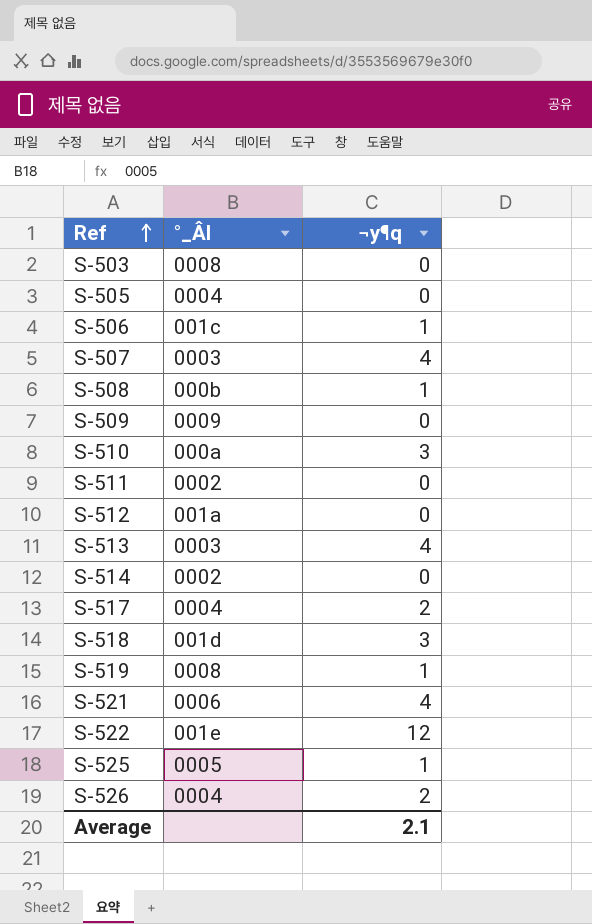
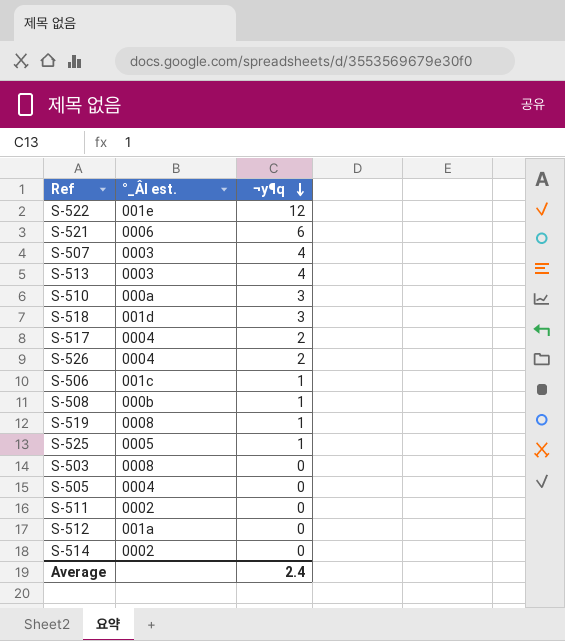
row order: Ref ascending -> ¬y¶q descending
column name: °_ÂI -> °_ÂI est.
row S-509: 0009 | 0 -> none
S-521 | ¬y¶q: 4 -> 6
Average | ¬y¶q: 2.1 -> 2.4

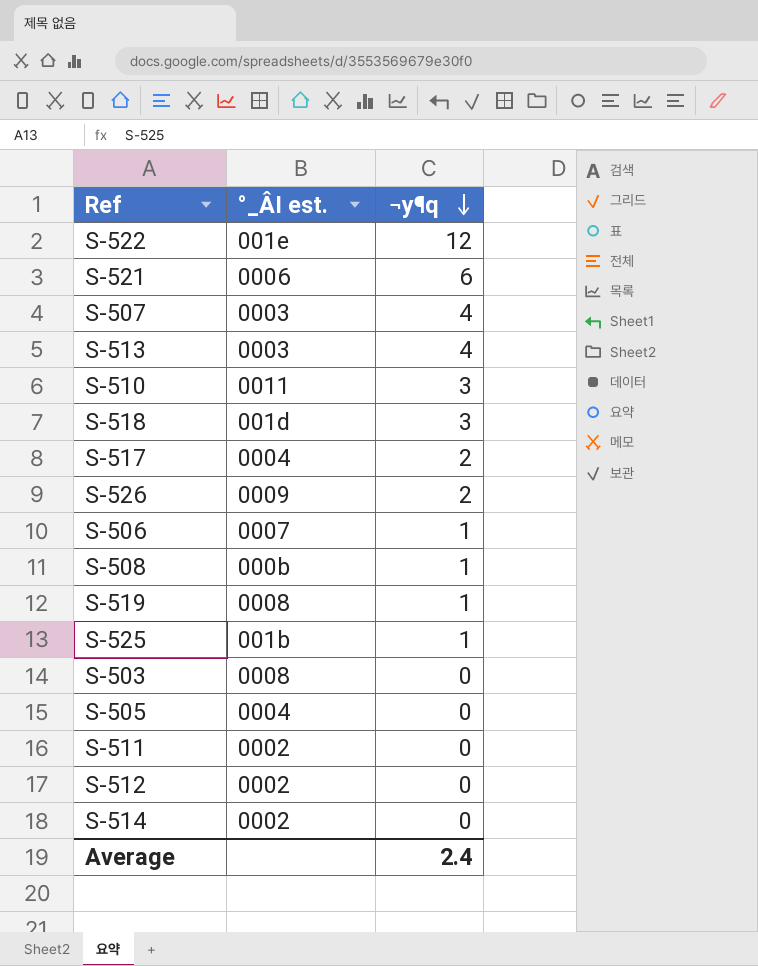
S-510 | °_ÂI est.: 000a -> 0011
S-526 | °_ÂI est.: 0004 -> 0009
S-506 | °_ÂI est.: 001c -> 0007
S-525 | °_ÂI est.: 0005 -> 001b
S-512 | °_ÂI est.: 001a -> 0002

